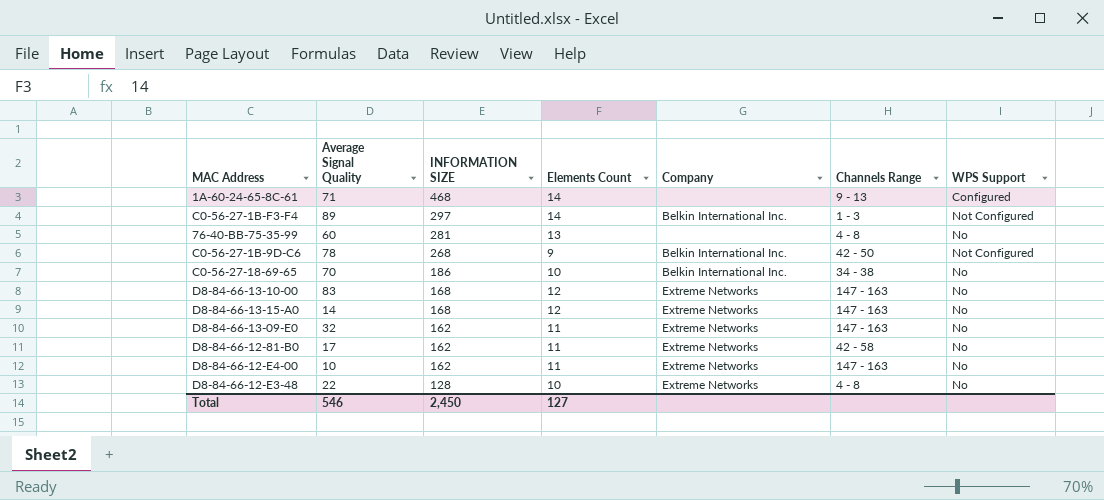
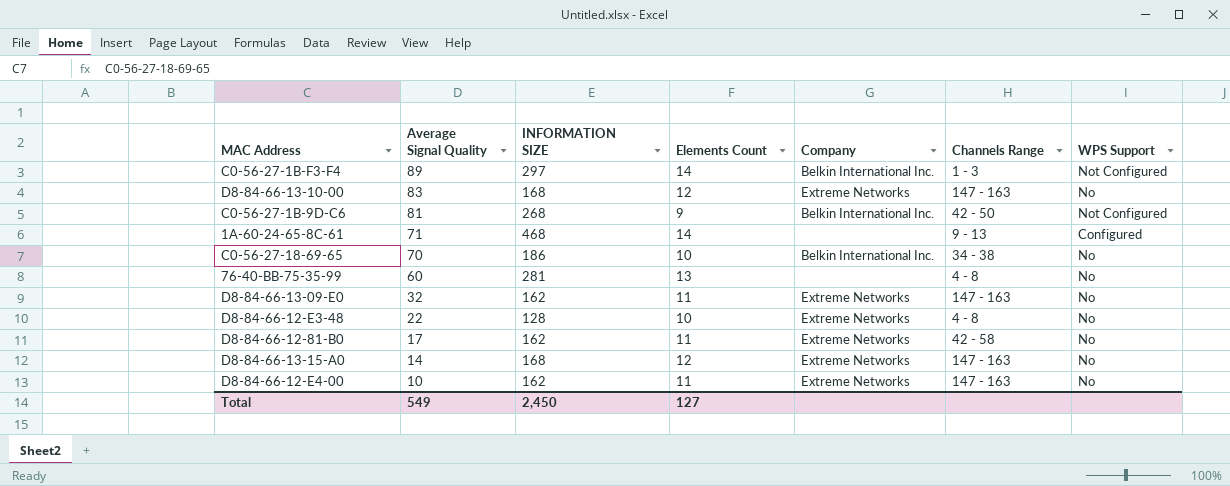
row order: INFORMATION SIZE descending -> Average Signal Quality descending
C0-56-27-1B-9D-C6 | Average Signal Quality: 78 -> 81
Total | Average Signal Quality: 546 -> 549

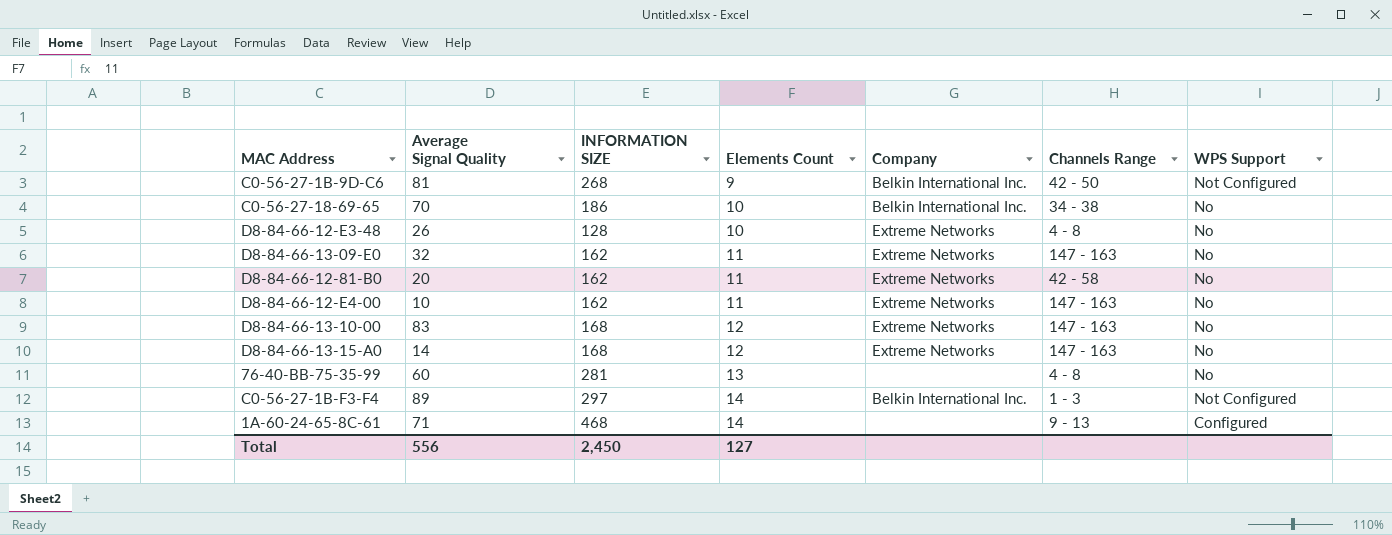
row order: Average Signal Quality descending -> Elements Count ascending
D8-84-66-12-E3-48 | Average Signal Quality: 22 -> 26
D8-84-66-12-81-B0 | Average Signal Quality: 17 -> 20
Total | Average Signal Quality: 549 -> 556

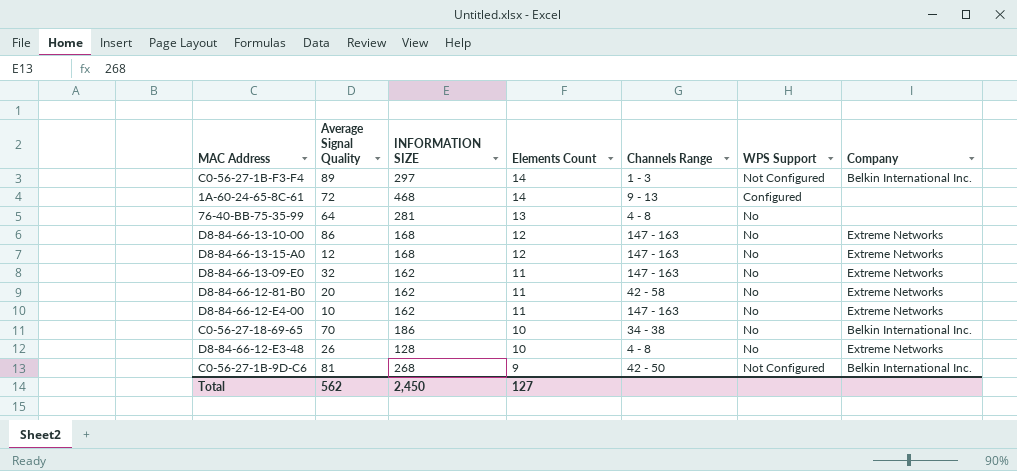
row order: Elements Count ascending -> Elements Count descending
column Company | position: 5 -> 7
1A-60-24-65-8C-61 | Average Signal Quality: 71 -> 72
76-40-BB-75-35-99 | Average Signal Quality: 60 -> 64
D8-84-66-13-10-00 | Average Signal Quality: 83 -> 86
D8-84-66-13-15-A0 | Average Signal Quality: 14 -> 12
Total | Average Signal Quality: 556 -> 562

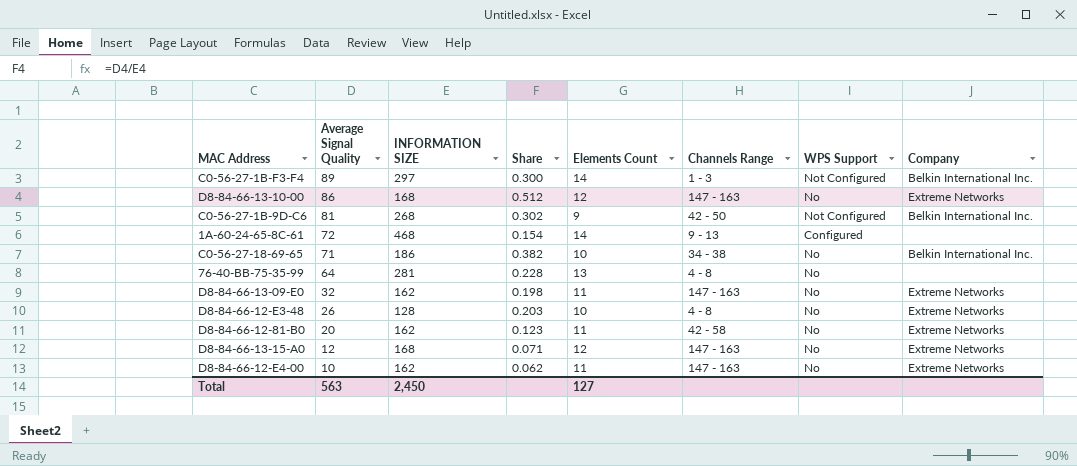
row order: Elements Count descending -> Average Signal Quality descending
column Share | formula: none -> [Average Signal Quality] / [INFORMATION SIZE]
C0-56-27-18-69-65 | Average Signal Quality: 70 -> 71
Total | Average Signal Quality: 562 -> 563

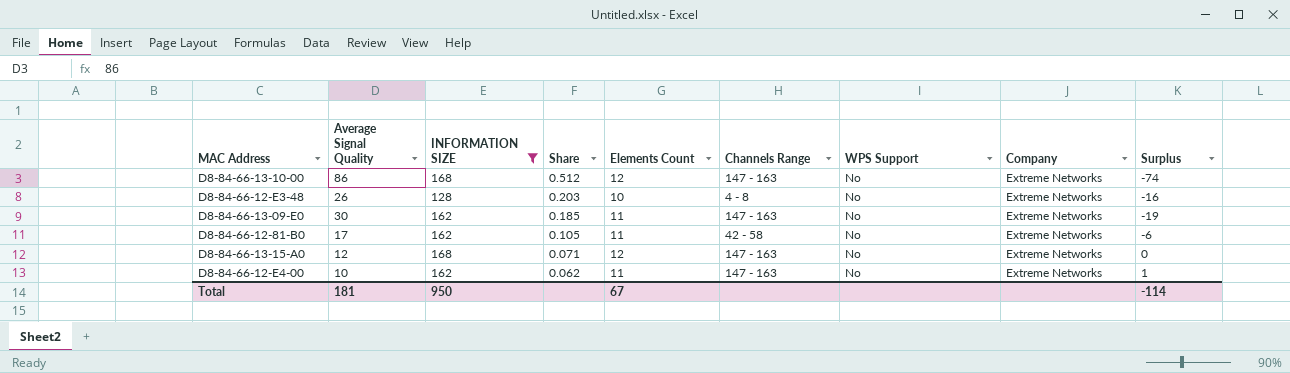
filter: none -> INFORMATION SIZE <= 168
row order: Average Signal Quality descending -> Share descending
column Surplus | formula: none -> [Elements Count] - [Average Signal Quality]
D8-84-66-13-09-E0 | Average Signal Quality: 32 -> 30
D8-84-66-13-09-E0 | Share: 0.198 -> 0.185
D8-84-66-12-81-B0 | Average Signal Quality: 20 -> 17
D8-84-66-12-81-B0 | Share: 0.123 -> 0.105
Total | Average Signal Quality: 563 -> 181
Total | INFORMATION SIZE: 2,450 -> 950
Total | Elements Count: 127 -> 67

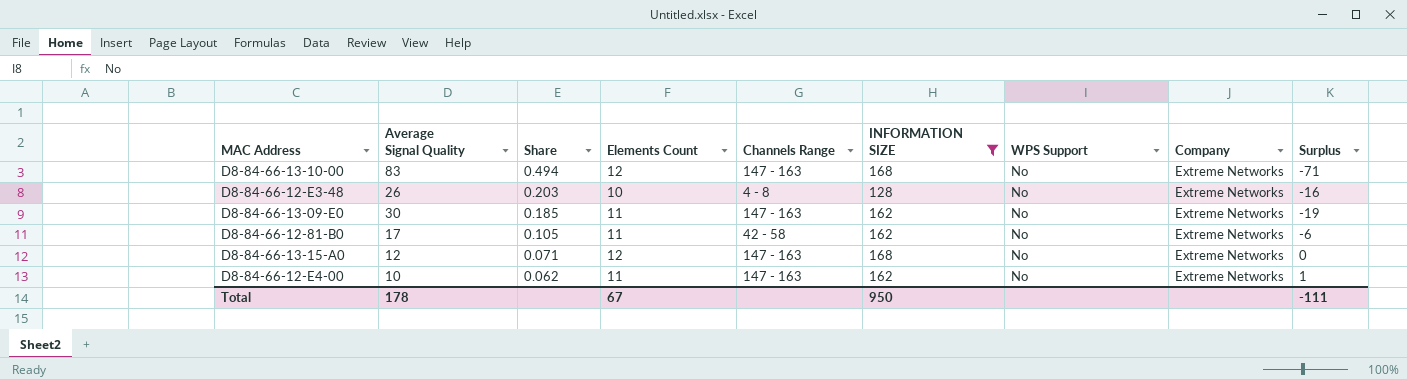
column INFORMATION SIZE | position: 3 -> 6
D8-84-66-13-10-00 | Average Signal Quality: 86 -> 83
D8-84-66-13-10-00 | Share: 0.512 -> 0.494
D8-84-66-13-10-00 | Surplus: -74 -> -71
Total | Average Signal Quality: 181 -> 178
Total | Surplus: -114 -> -111

